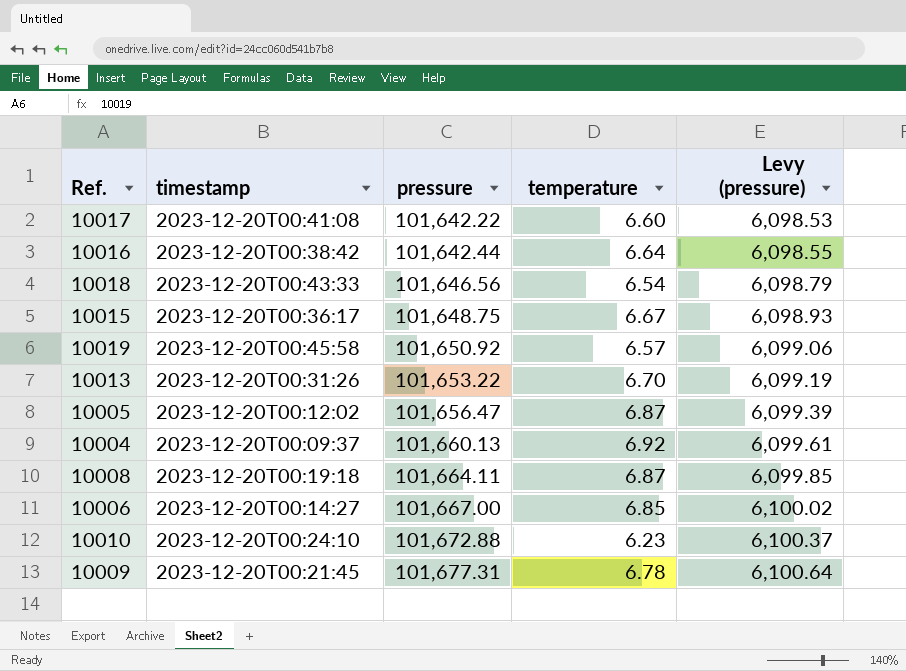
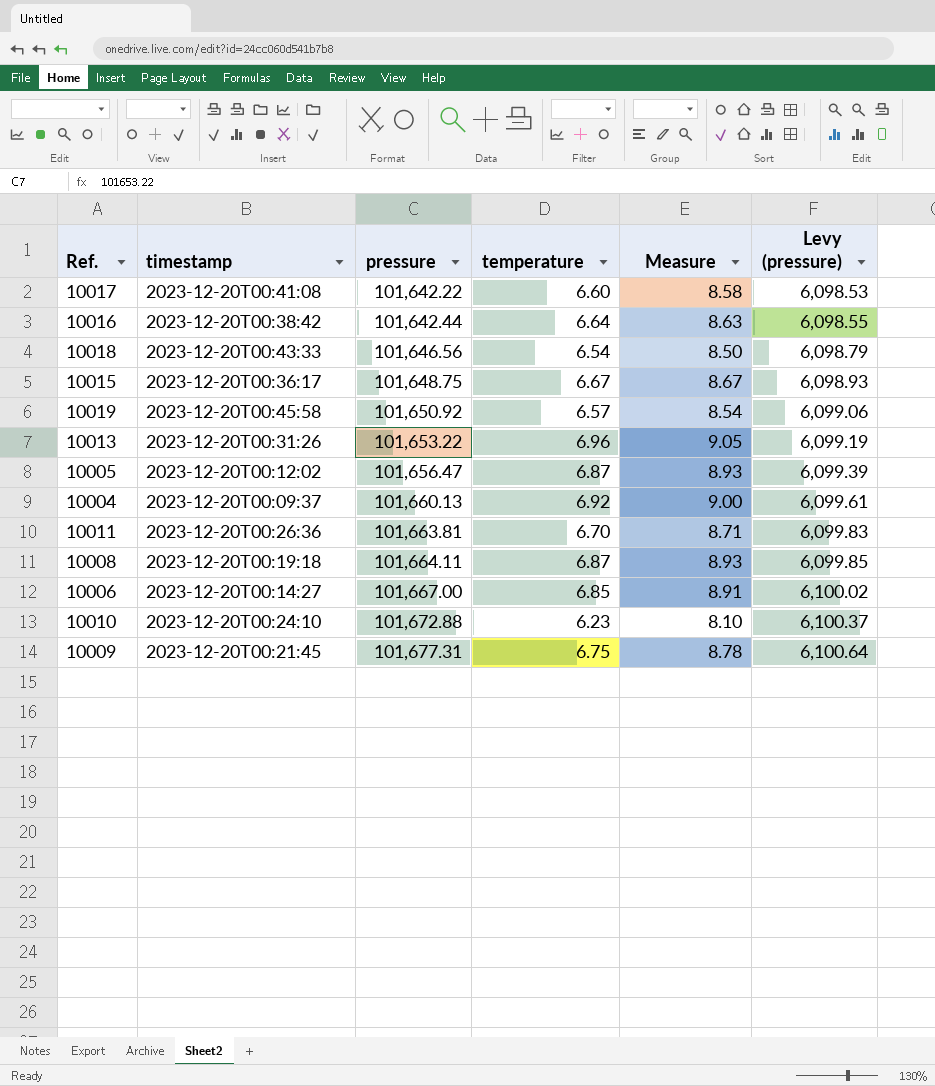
column Measure | formula: none -> [temperature] * 1.3
10013 | temperature: 6.70 -> 6.96
row 10011: none -> 2023-12-20T00:26:36 | 101,663.81 | 6.70 | 8.71 | 6,099.83
10009 | temperature: 6.78 -> 6.75

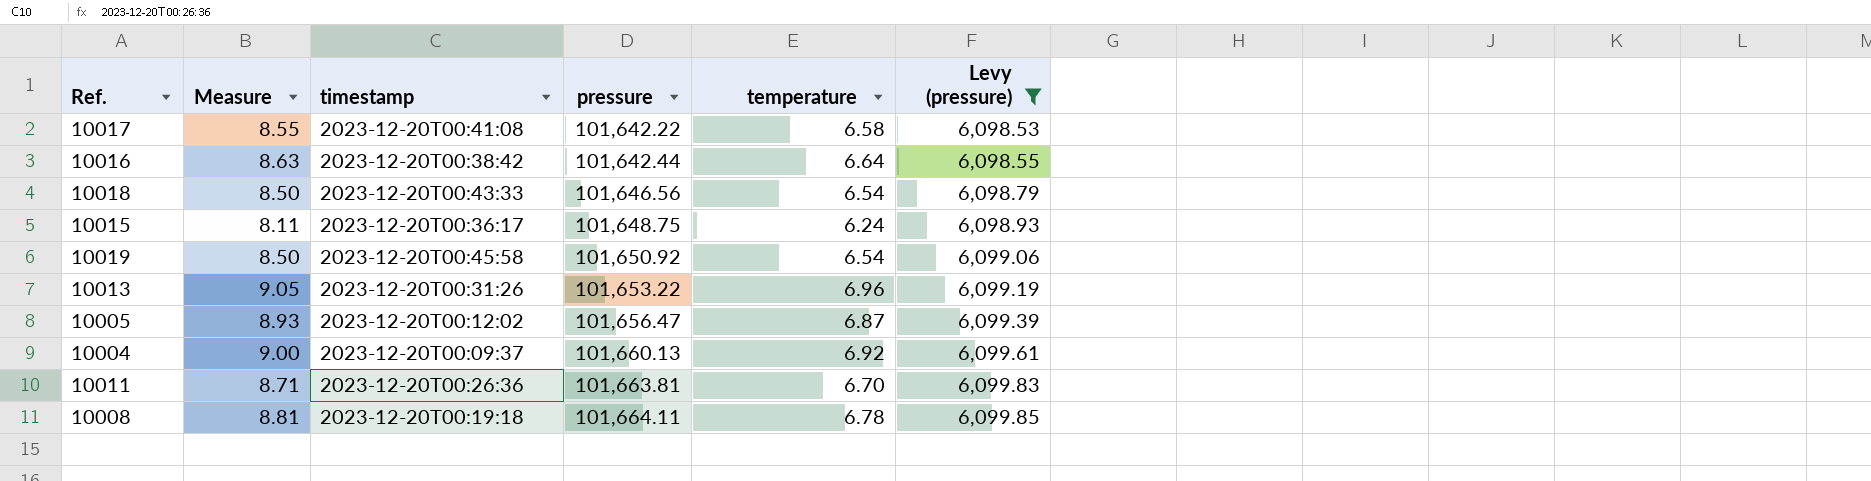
filter: none -> Levy (pressure) <= 6,099.85
column Measure | position: 5 -> 2
10017 | Measure: 8.58 -> 8.55
10017 | temperature: 6.60 -> 6.58
10015 | Measure: 8.67 -> 8.11
10015 | temperature: 6.67 -> 6.24
10019 | Measure: 8.54 -> 8.50
10019 | temperature: 6.57 -> 6.54
10008 | Measure: 8.93 -> 8.81
10008 | temperature: 6.87 -> 6.78

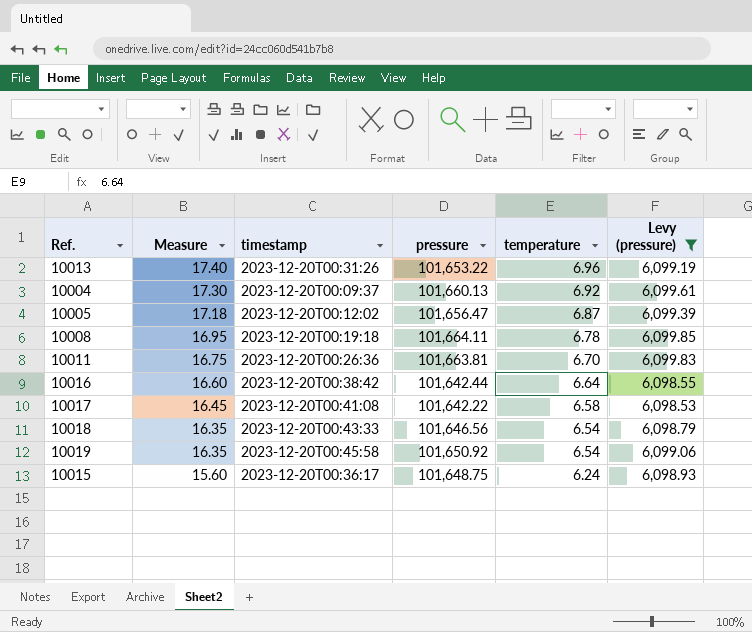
row order: pressure ascending -> Measure descending
column Measure | formula: [temperature] * 1.3 -> [temperature] * 2.5

